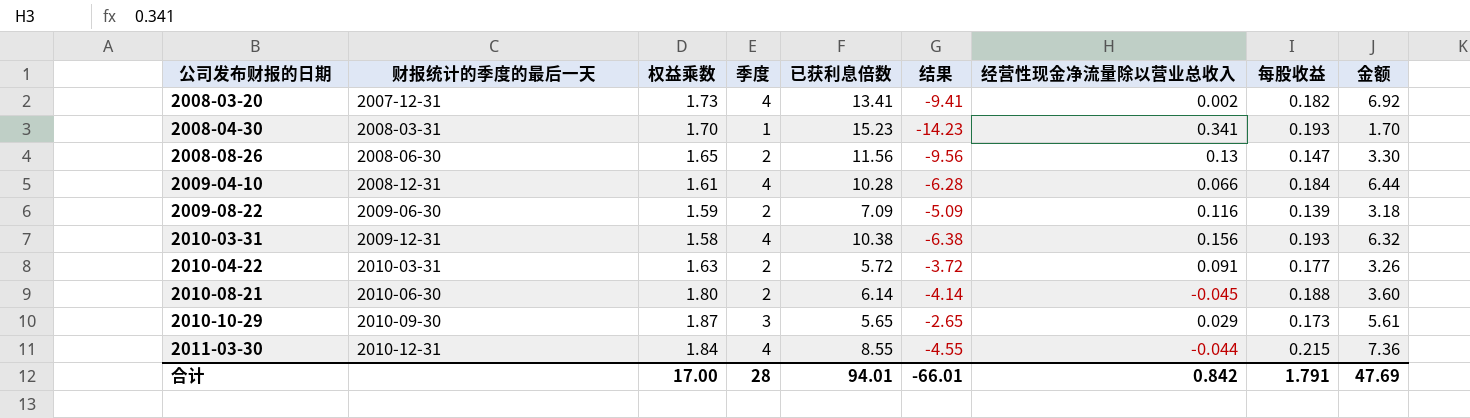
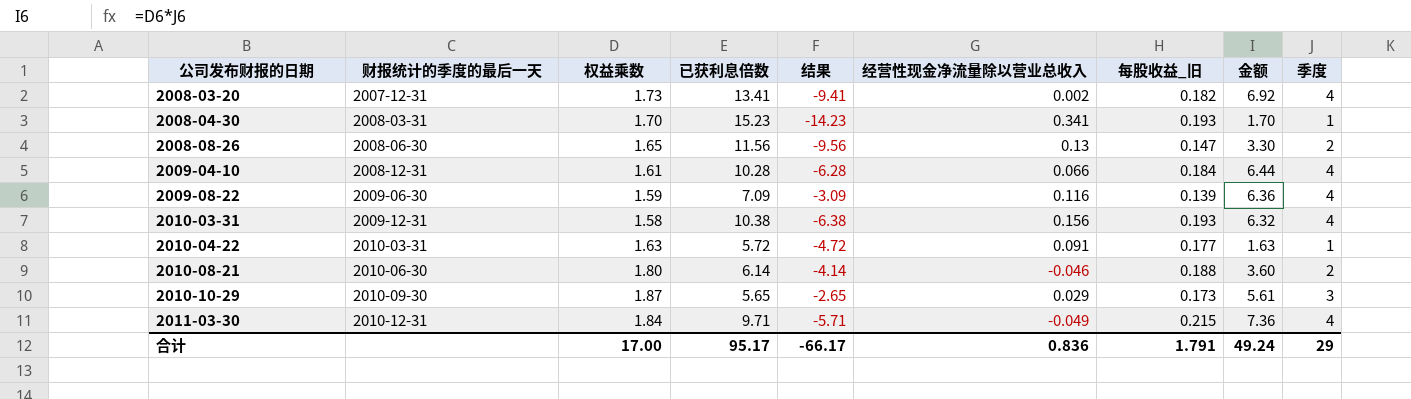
column name: 每股收益 -> 每股收益_旧
column 季度 | position: 4 -> 9
2009-08-22 | 结果: -5.09 -> -3.09
2009-08-22 | 金额: 3.18 -> 6.36
2009-08-22 | 季度: 2 -> 4
2010-04-22 | 结果: -3.72 -> -4.72
2010-04-22 | 金额: 3.26 -> 1.63
2010-04-22 | 季度: 2 -> 1
2010-08-21 | 经营性现金净流量除以营业总收入: -0.045 -> -0.046
2011-03-30 | 已获利息倍数: 8.55 -> 9.71
2011-03-30 | 结果: -4.55 -> -5.71
2011-03-30 | 经营性现金净流量除以营业总收入: -0.044 -> -0.049
合计 | 已获利息倍数: 94.01 -> 95.17
合计 | 结果: -66.01 -> -66.17
合计 | 经营性现金净流量除以营业总收入: 0.842 -> 0.836
合计 | 金额: 47.69 -> 49.24
合计 | 季度: 28 -> 29

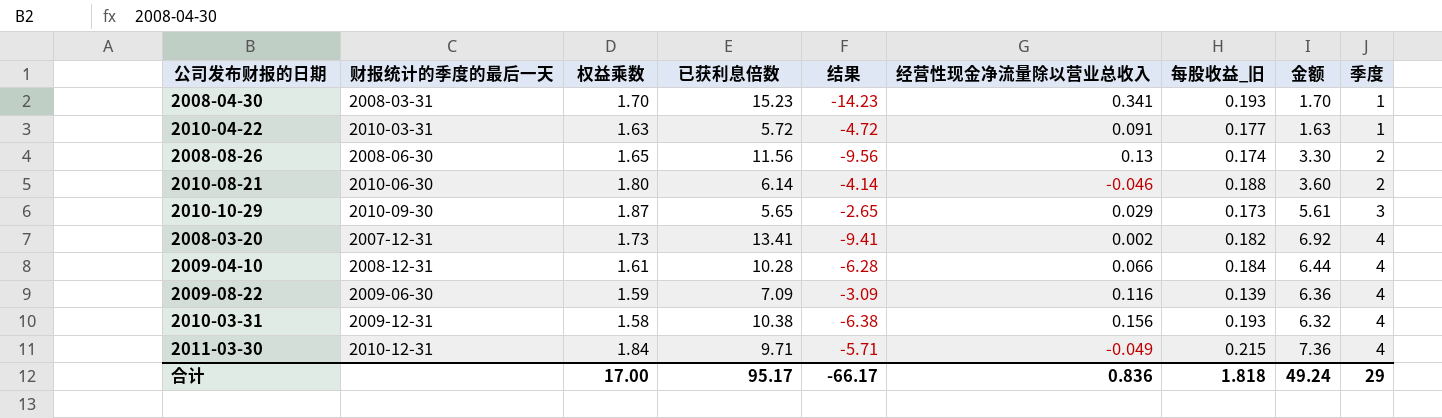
row order: 公司发布财报的日期 ascending -> 季度 ascending
2008-08-26 | 每股收益_旧: 0.147 -> 0.174
合计 | 每股收益_旧: 1.791 -> 1.818

